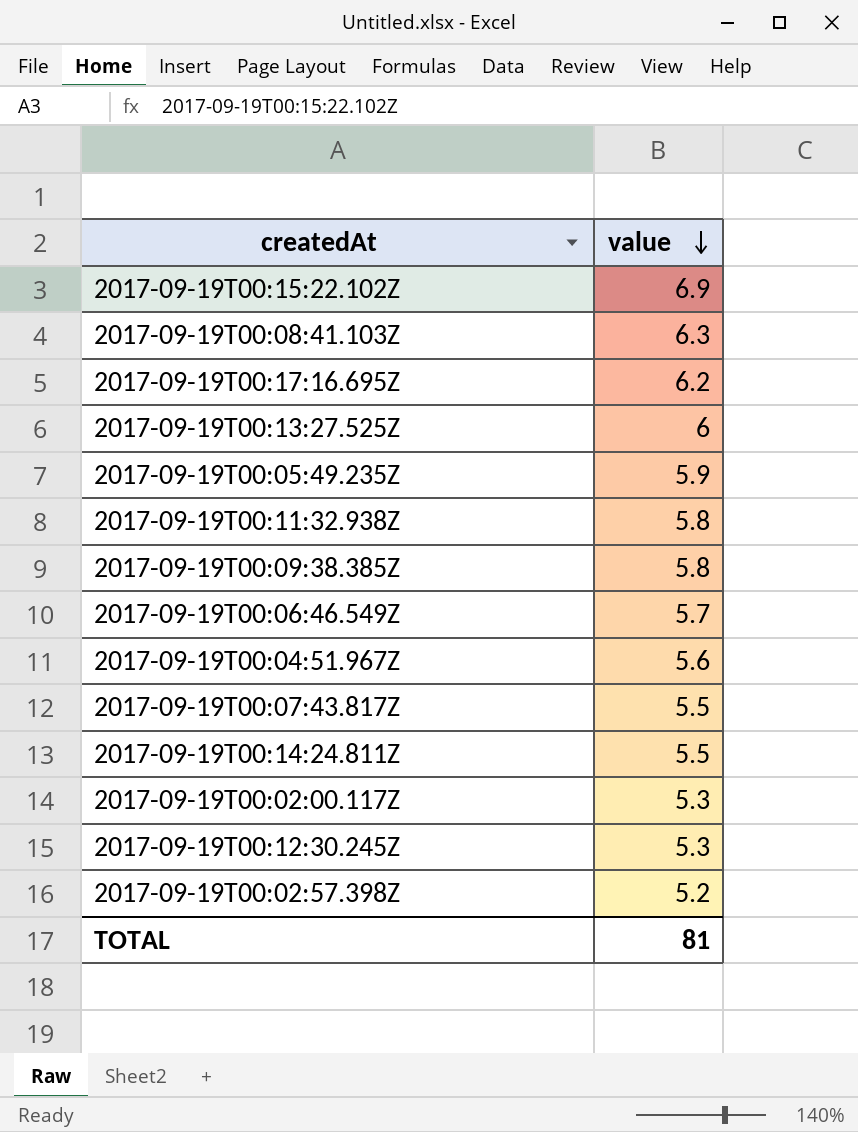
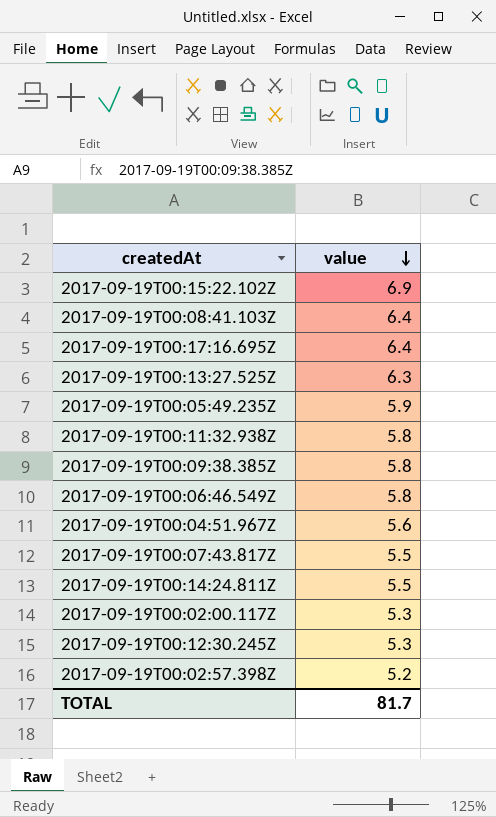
2017-09-19T00:08:41.103Z | value: 6.3 -> 6.4
2017-09-19T00:17:16.695Z | value: 6.2 -> 6.4
2017-09-19T00:13:27.525Z | value: 6 -> 6.3
2017-09-19T00:06:46.549Z | value: 5.7 -> 5.8
TOTAL | value: 81 -> 81.7

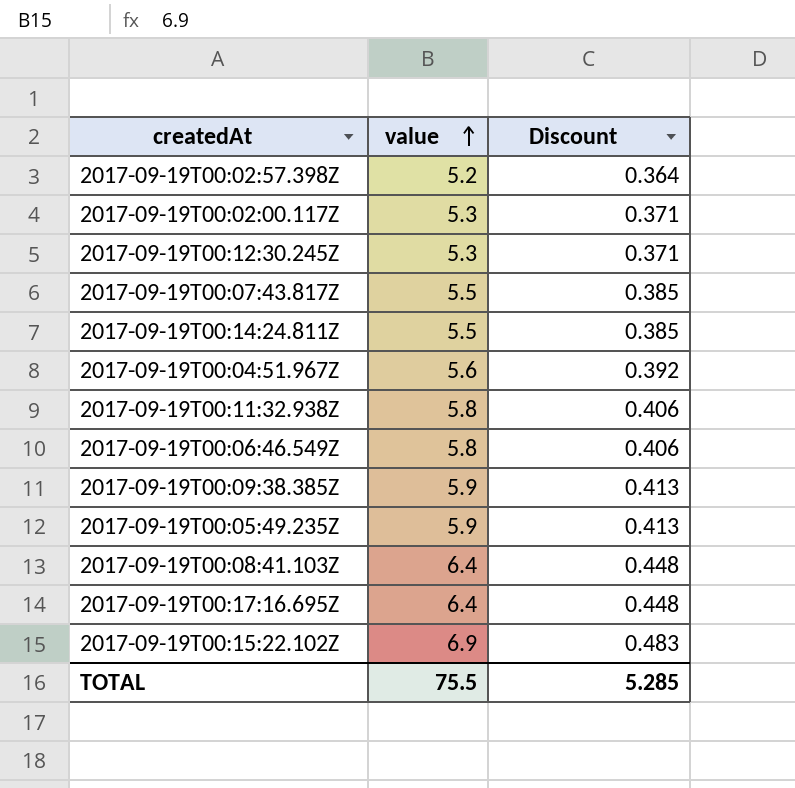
row order: value descending -> value ascending
column Discount | formula: none -> [value] * 0.07
row 2017-09-19T00:13:27.525Z: 6.3 -> none
2017-09-19T00:09:38.385Z | value: 5.8 -> 5.9
TOTAL | value: 81.7 -> 75.5

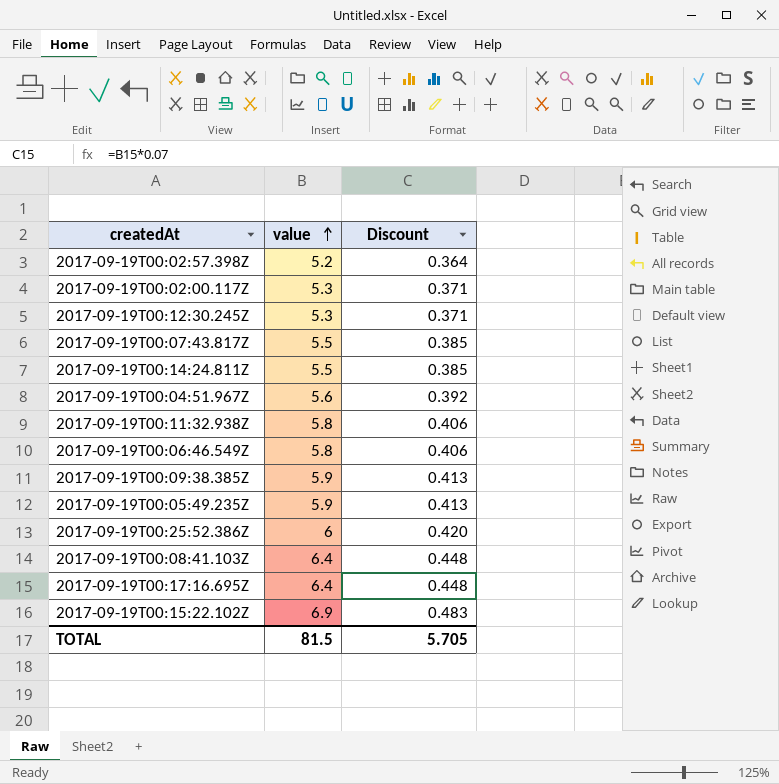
row 2017-09-19T00:25:52.386Z: none -> 6 | 0.420
TOTAL | value: 75.5 -> 81.5
TOTAL | Discount: 5.285 -> 5.705

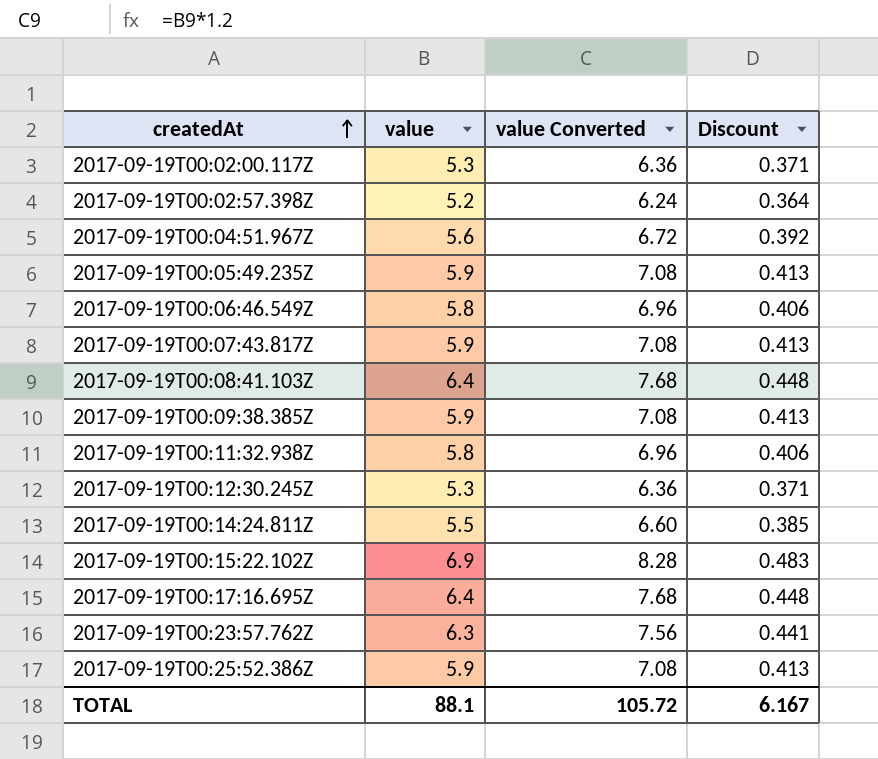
row order: value ascending -> createdAt ascending
column value Converted | formula: none -> [value] * 1.2
2017-09-19T00:07:43.817Z | value: 5.5 -> 5.9
2017-09-19T00:07:43.817Z | Discount: 0.385 -> 0.413
row 2017-09-19T00:23:57.762Z: none -> 6.3 | 7.56 | 0.441
2017-09-19T00:25:52.386Z | value: 6 -> 5.9
2017-09-19T00:25:52.386Z | Discount: 0.420 -> 0.413
TOTAL | value: 81.5 -> 88.1
TOTAL | Discount: 5.705 -> 6.167

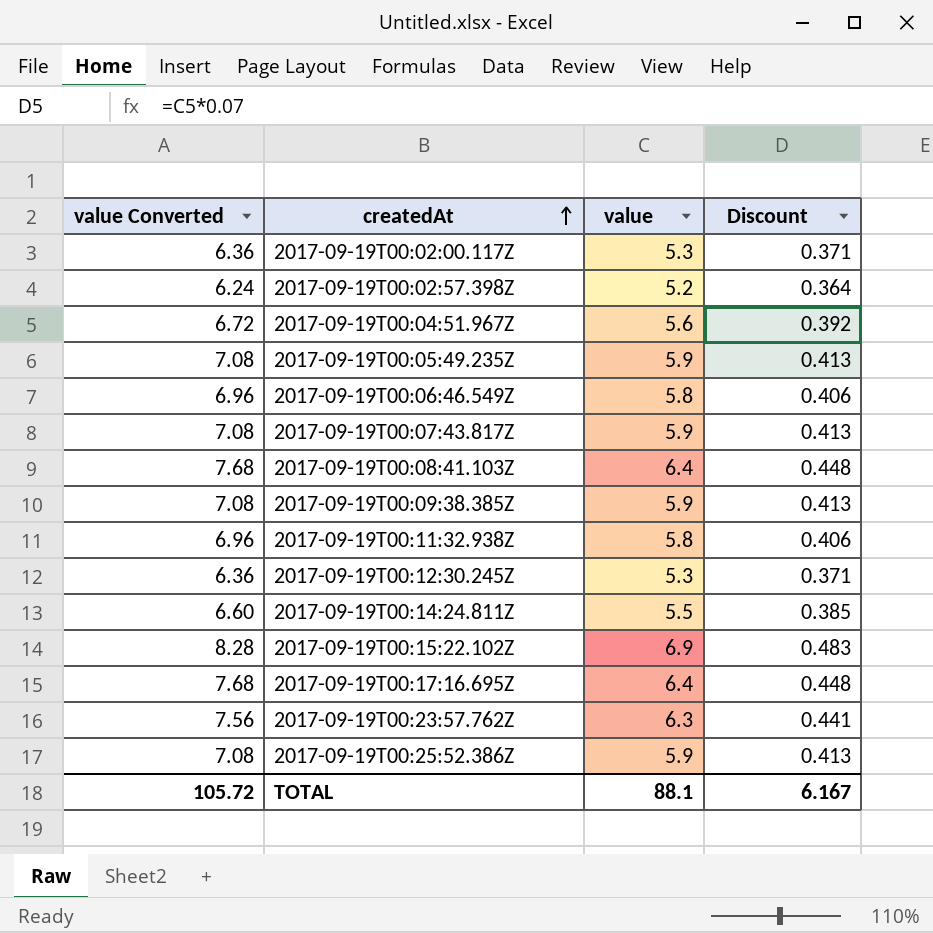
column value Converted | position: 3 -> 1

